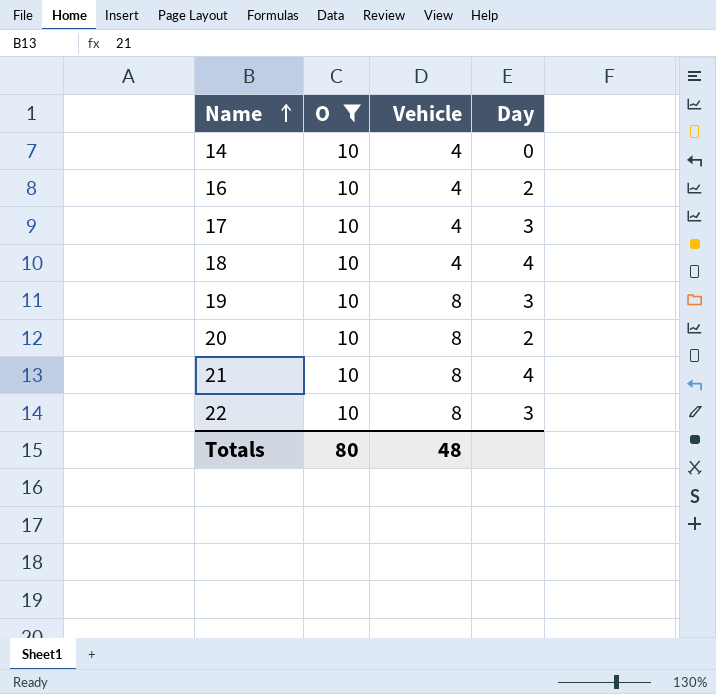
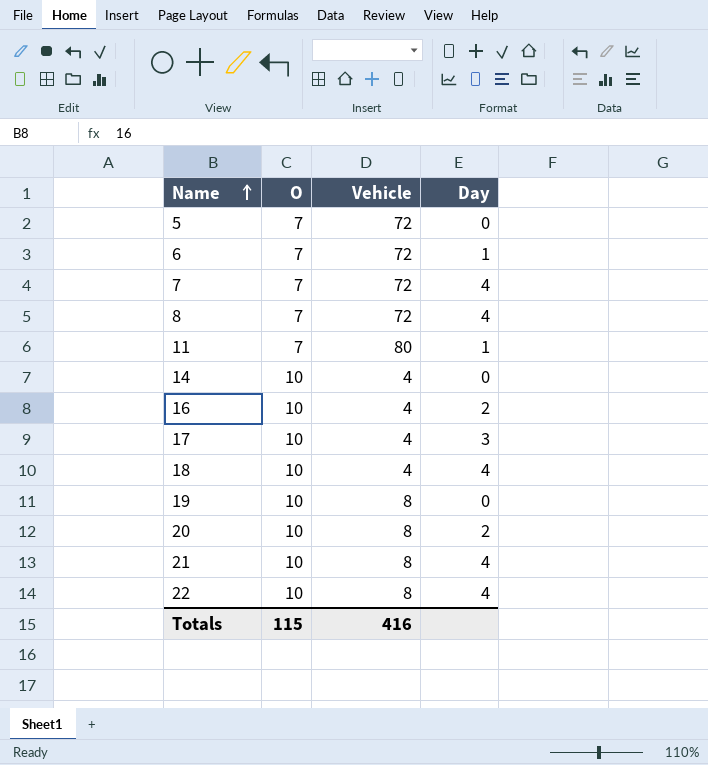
filter: O = 10 -> none
19 | Day: 3 -> 0
22 | Day: 3 -> 4
Totals | O: 80 -> 115
Totals | Vehicle: 48 -> 416

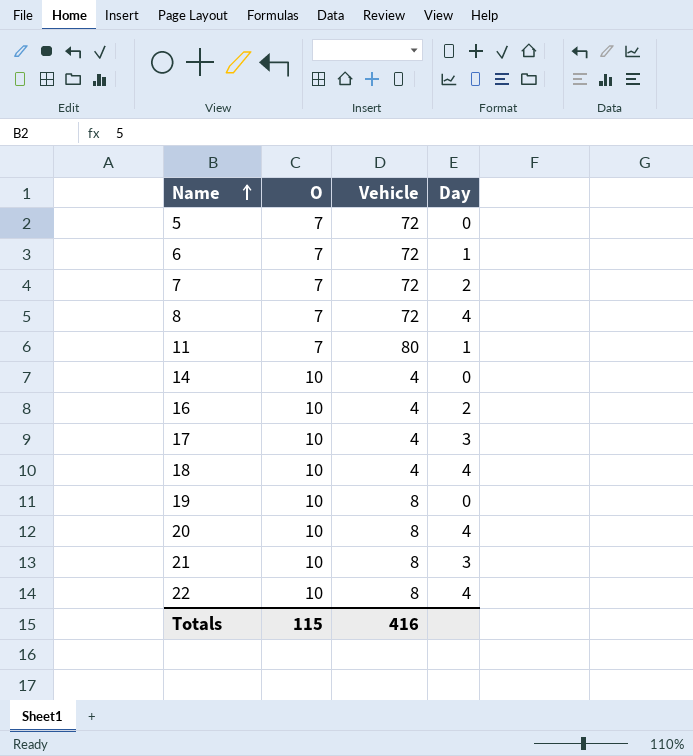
7 | Day: 4 -> 2
20 | Day: 2 -> 4
21 | Day: 4 -> 3

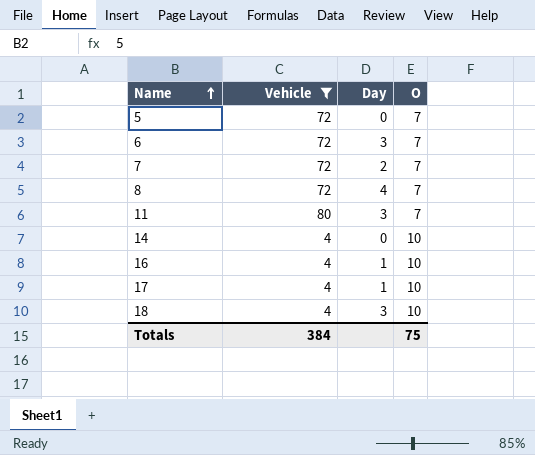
filter: none -> Vehicle != 8
column O | position: 2 -> 4
6 | Day: 1 -> 3
11 | Day: 1 -> 3
16 | Day: 2 -> 1
17 | Day: 3 -> 1
18 | Day: 4 -> 3
Totals | Vehicle: 416 -> 384
Totals | O: 115 -> 75

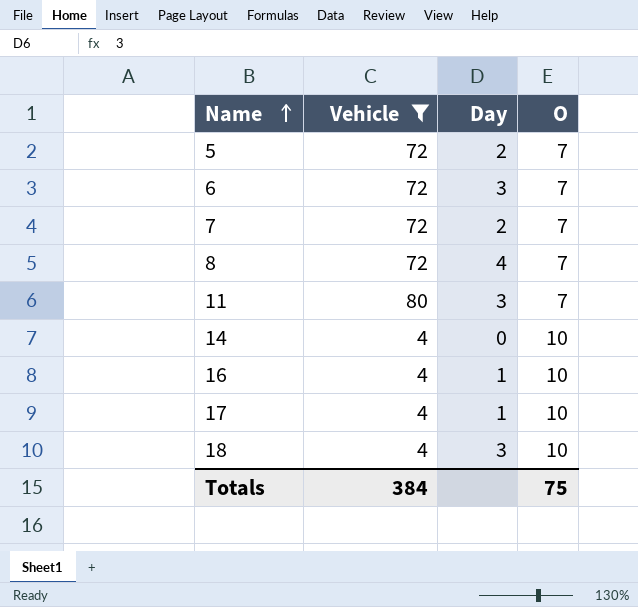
5 | Day: 0 -> 2

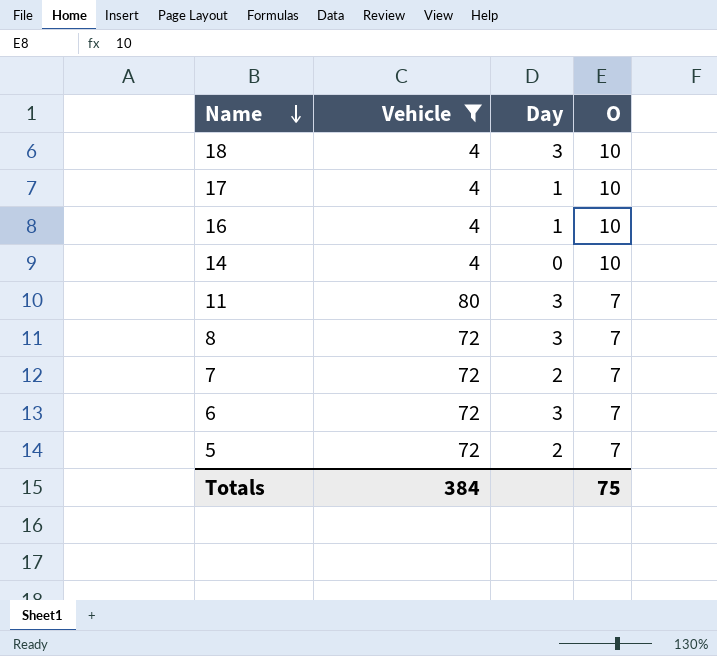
row order: Name ascending -> Name descending
8 | Day: 4 -> 3

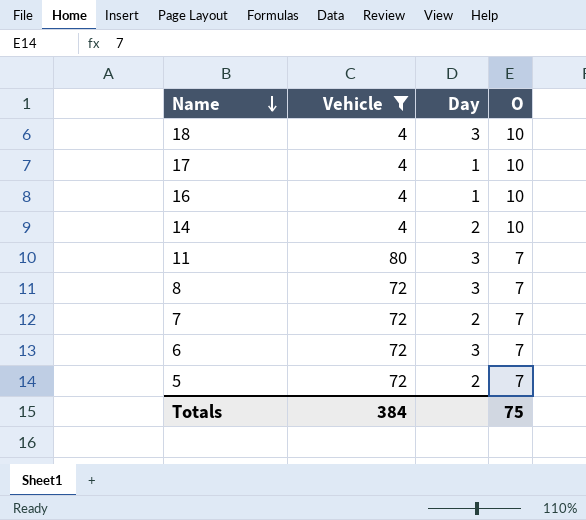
14 | Day: 0 -> 2

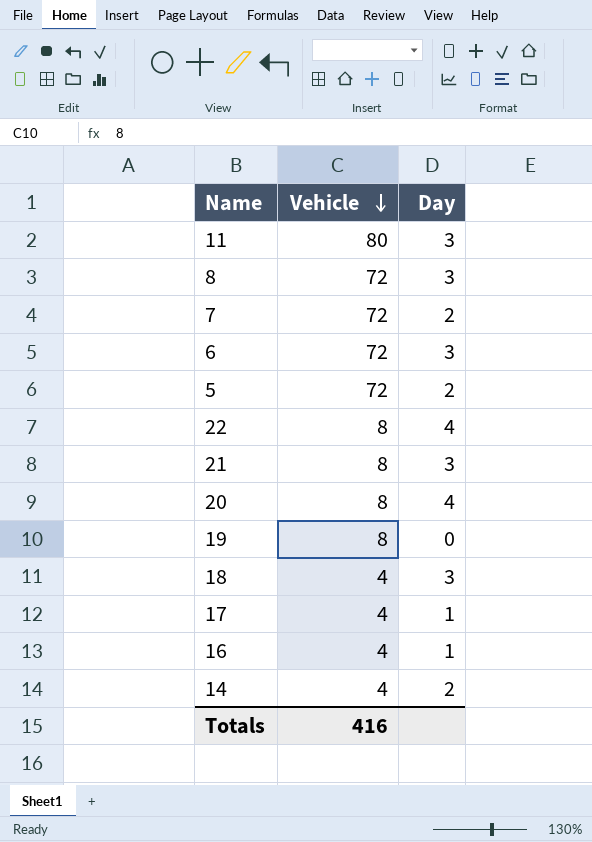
filter: Vehicle != 8 -> none
row order: Name descending -> Vehicle descending
column O | position: 4 -> none
Totals | Vehicle: 384 -> 416

